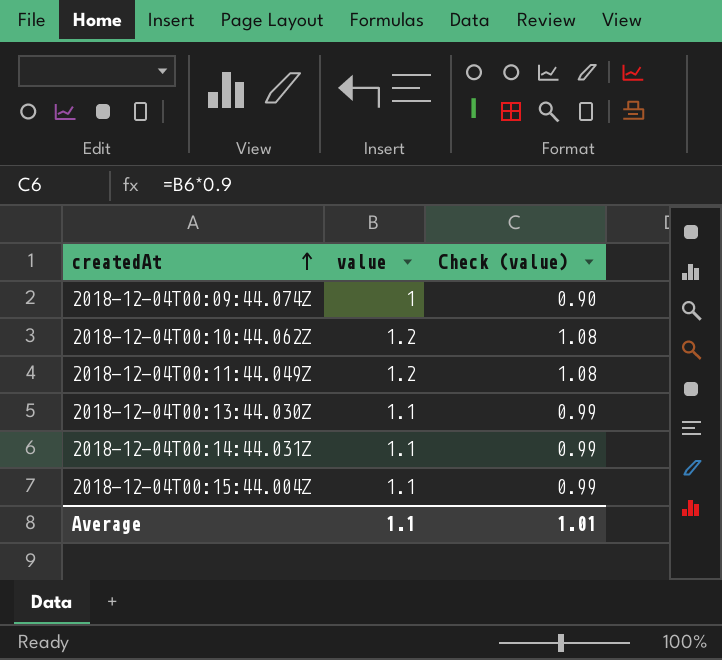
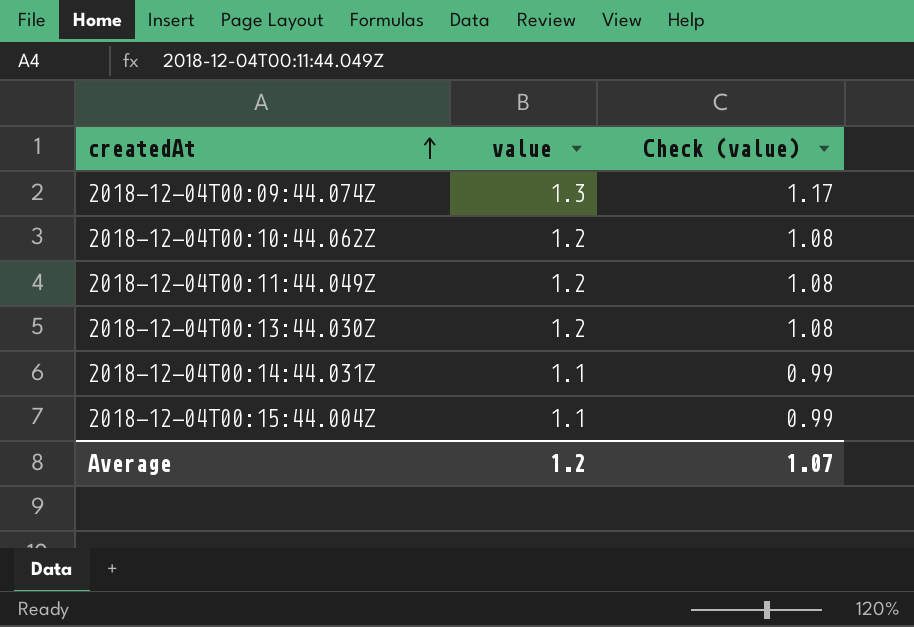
2018-12-04T00:09:44.074Z | value: 1 -> 1.3
2018-12-04T00:09:44.074Z | Check (value): 0.90 -> 1.17
2018-12-04T00:13:44.030Z | value: 1.1 -> 1.2
2018-12-04T00:13:44.030Z | Check (value): 0.99 -> 1.08
Average | value: 1.1 -> 1.2
Average | Check (value): 1.01 -> 1.07

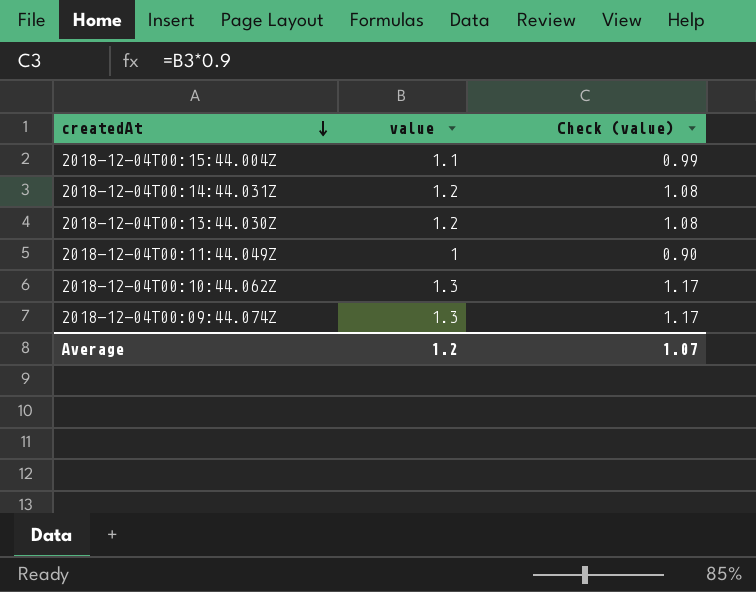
row order: createdAt ascending -> createdAt descending
2018-12-04T00:14:44.031Z | value: 1.1 -> 1.2
2018-12-04T00:14:44.031Z | Check (value): 0.99 -> 1.08
2018-12-04T00:11:44.049Z | value: 1.2 -> 1
2018-12-04T00:11:44.049Z | Check (value): 1.08 -> 0.90
2018-12-04T00:10:44.062Z | value: 1.2 -> 1.3
2018-12-04T00:10:44.062Z | Check (value): 1.08 -> 1.17

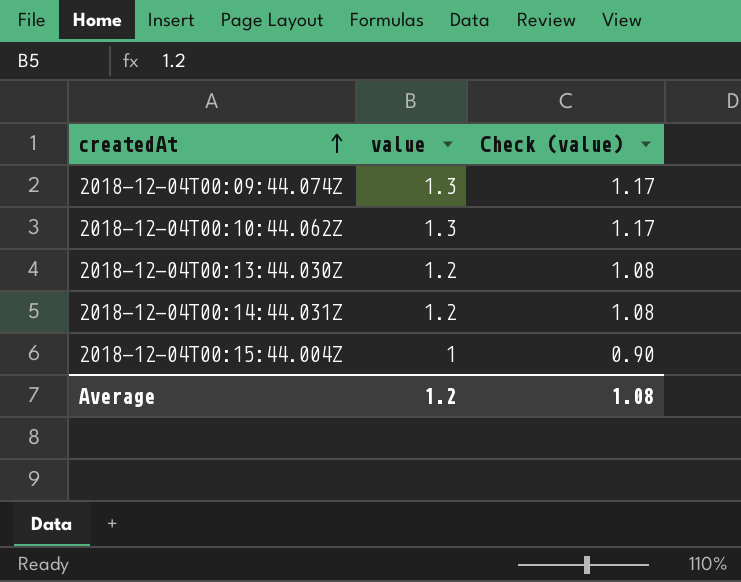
row order: createdAt descending -> createdAt ascending
row 2018-12-04T00:11:44.049Z: 1 | 0.90 -> none
2018-12-04T00:15:44.004Z | value: 1.1 -> 1
2018-12-04T00:15:44.004Z | Check (value): 0.99 -> 0.90
Average | Check (value): 1.07 -> 1.08

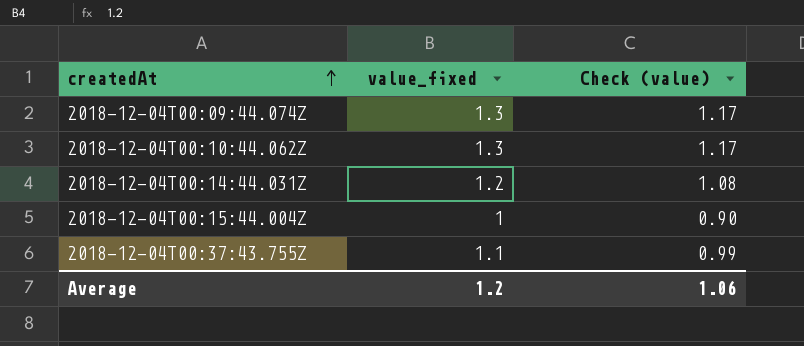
column name: value -> value_fixed
row 2018-12-04T00:13:44.030Z: 1.2 | 1.08 -> none
row 2018-12-04T00:37:43.755Z: none -> 1.1 | 0.99
Average | Check (value): 1.08 -> 1.06

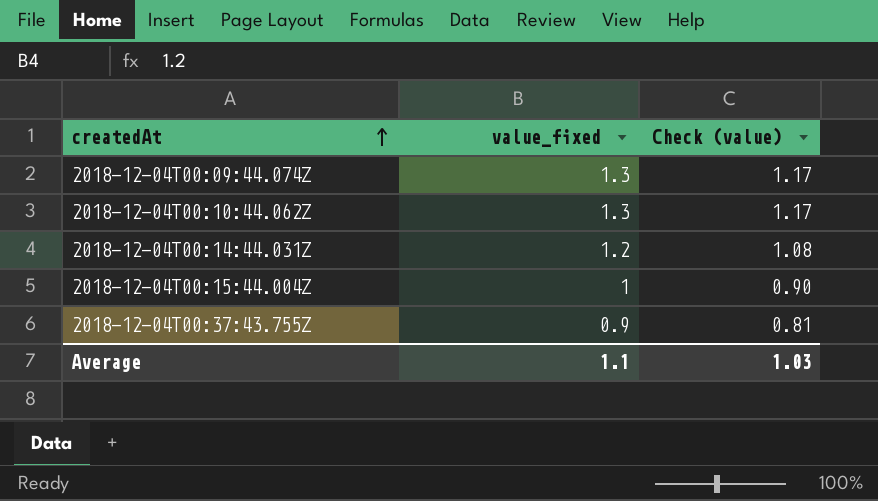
2018-12-04T00:37:43.755Z | value_fixed: 1.1 -> 0.9
2018-12-04T00:37:43.755Z | Check (value): 0.99 -> 0.81
Average | value_fixed: 1.2 -> 1.1
Average | Check (value): 1.06 -> 1.03

